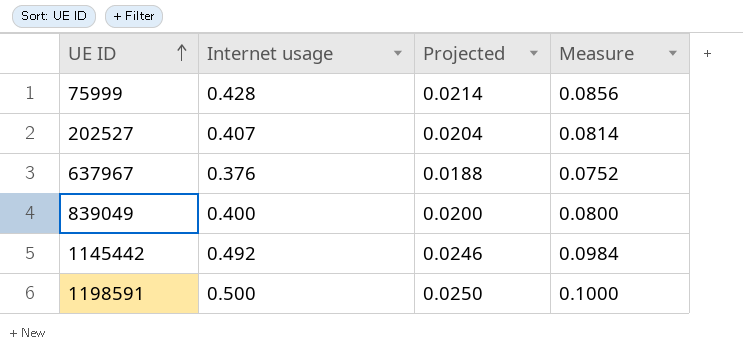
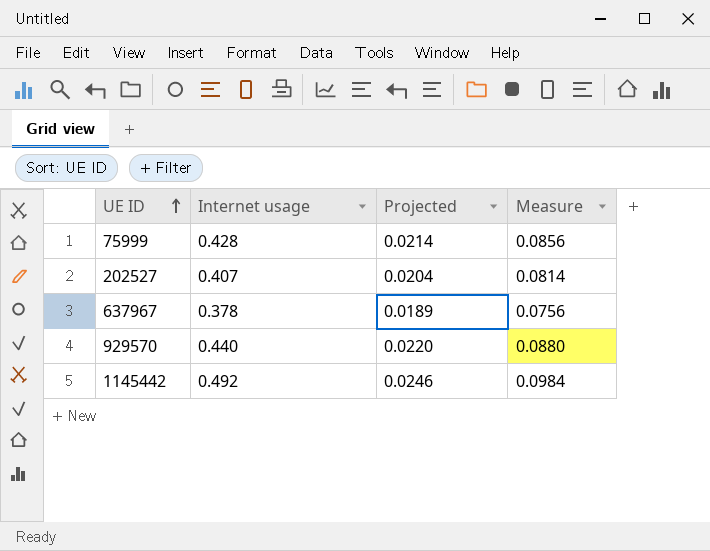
row 839049: 0.400 | 0.0200 | 0.0800 -> none
row 1198591: 0.500 | 0.0250 | 0.1000 -> none
637967 | Internet usage: 0.376 -> 0.378
637967 | Projected: 0.0188 -> 0.0189
637967 | Measure: 0.0752 -> 0.0756
row 929570: none -> 0.440 | 0.0220 | 0.0880

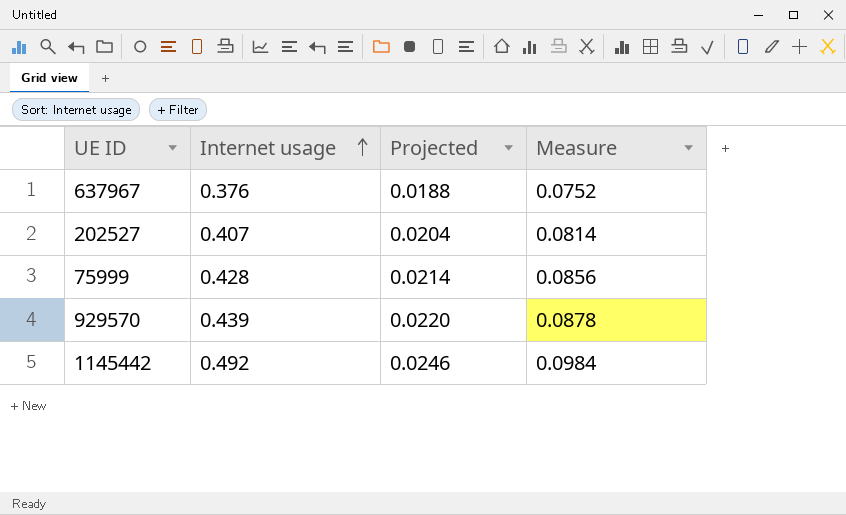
row order: UE ID ascending -> Internet usage ascending
637967 | Internet usage: 0.378 -> 0.376
637967 | Projected: 0.0189 -> 0.0188
637967 | Measure: 0.0756 -> 0.0752
929570 | Internet usage: 0.440 -> 0.439
929570 | Measure: 0.0880 -> 0.0878

